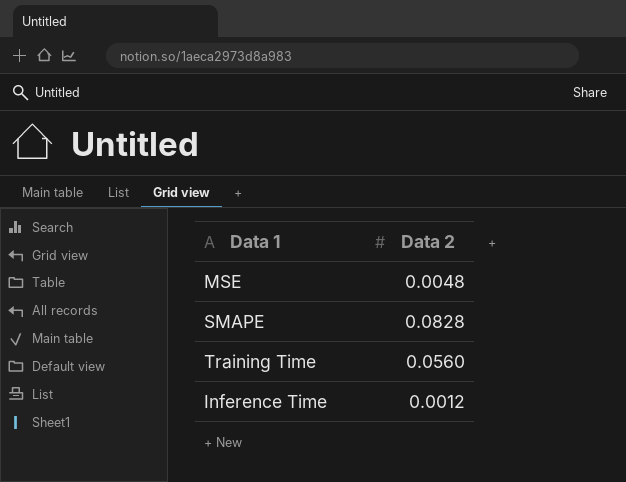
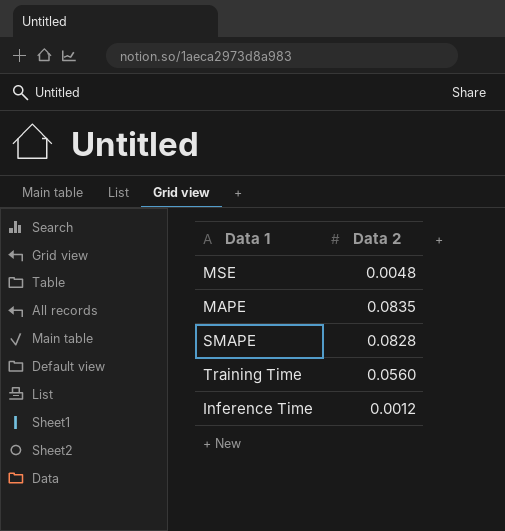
row MAPE: none -> 0.0835

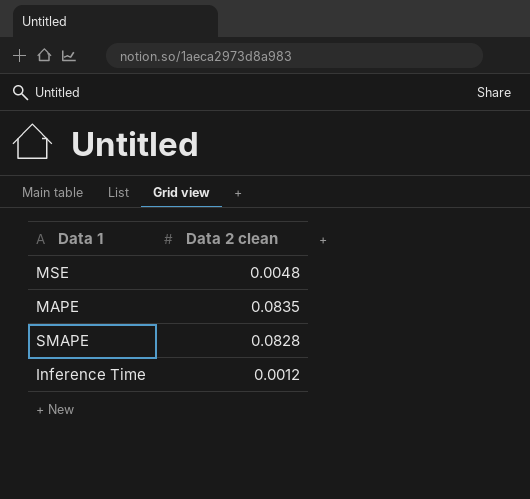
column name: Data 2 -> Data 2 clean
row Training Time: 0.0560 -> none

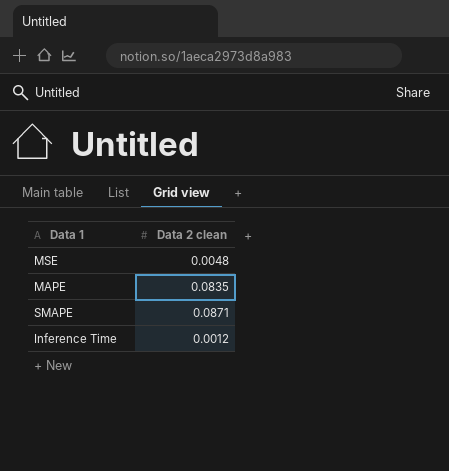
SMAPE | Data 2 clean: 0.0828 -> 0.0871

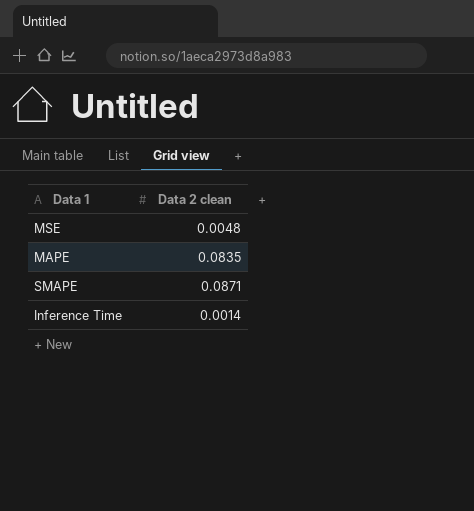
Inference Time | Data 2 clean: 0.0012 -> 0.0014

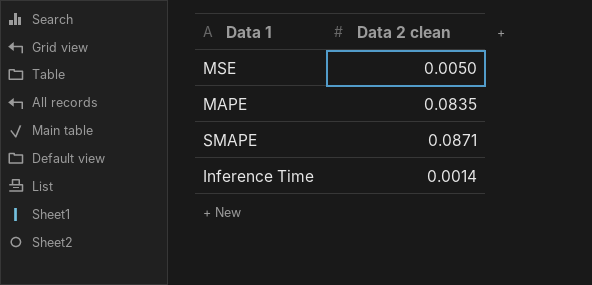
MSE | Data 2 clean: 0.0048 -> 0.0050

